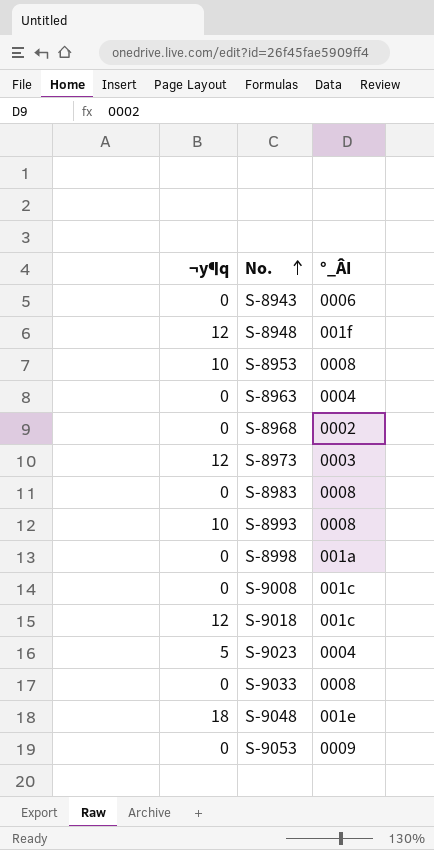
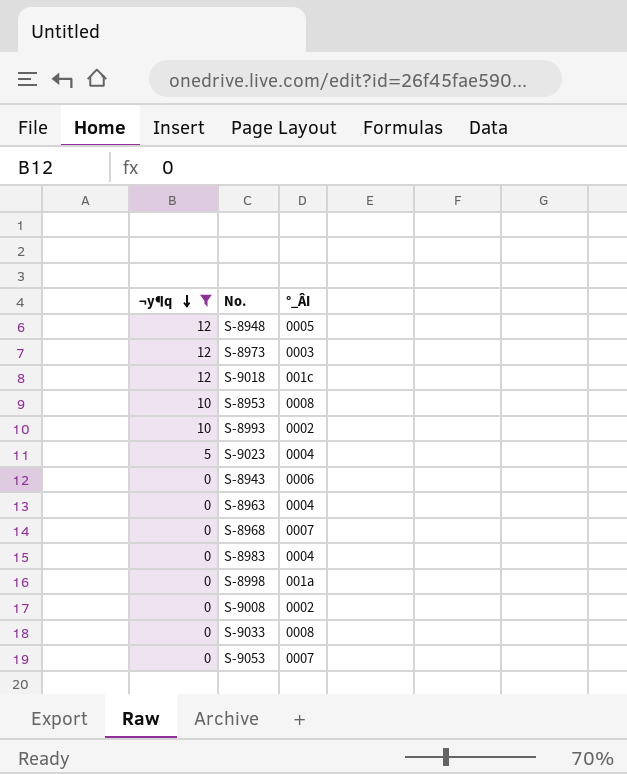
filter: none -> ¬y¶q != 18
row order: No. ascending -> ¬y¶q descending
S-8948 | °_ÂI: 001f -> 0005
S-8993 | °_ÂI: 0008 -> 0002
S-8968 | °_ÂI: 0002 -> 0007
S-8983 | °_ÂI: 0008 -> 0004
S-9008 | °_ÂI: 001c -> 0002
S-9053 | °_ÂI: 0009 -> 0007

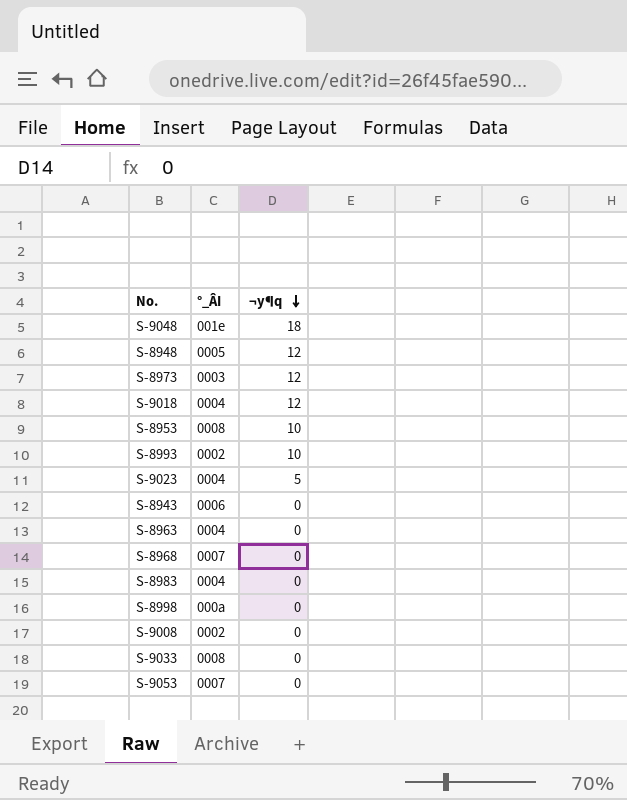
filter: ¬y¶q != 18 -> none
column ¬y¶q | position: 1 -> 3
S-9018 | °_ÂI: 001c -> 0004
S-8998 | °_ÂI: 001a -> 000a

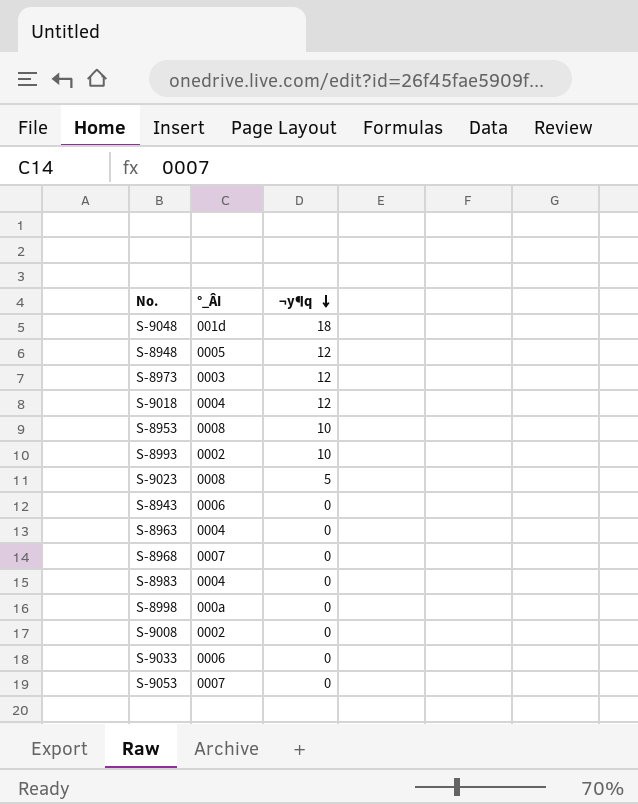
S-9048 | °_ÂI: 001e -> 001d
S-9023 | °_ÂI: 0004 -> 0008
S-9033 | °_ÂI: 0008 -> 0006

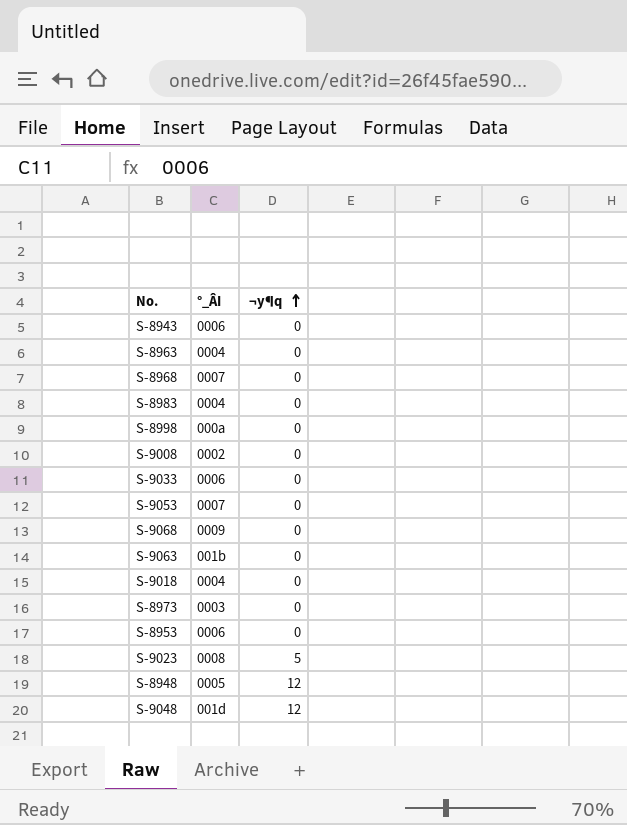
row order: ¬y¶q descending -> ¬y¶q ascending
row S-8993: 0002 | 10 -> none
row S-9068: none -> 0009 | 0
row S-9063: none -> 001b | 0
S-9018 | ¬y¶q: 12 -> 0
S-8973 | ¬y¶q: 12 -> 0
S-8953 | °_ÂI: 0008 -> 0006
S-8953 | ¬y¶q: 10 -> 0
S-9048 | ¬y¶q: 18 -> 12

